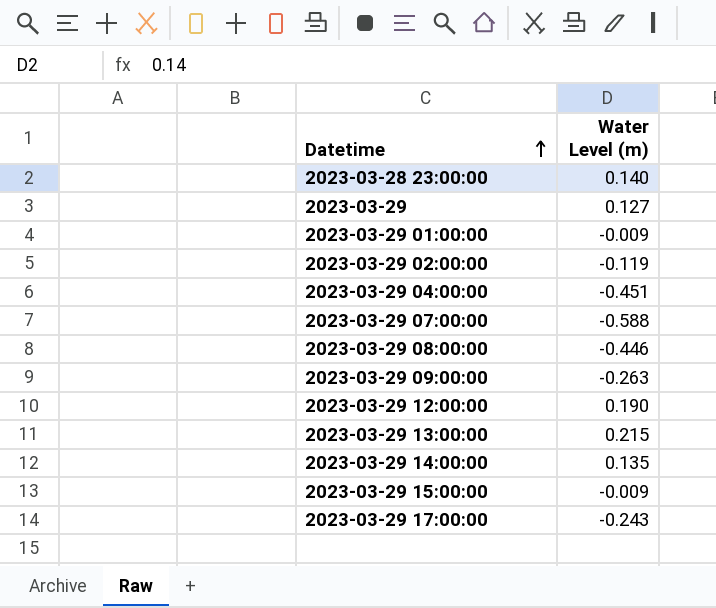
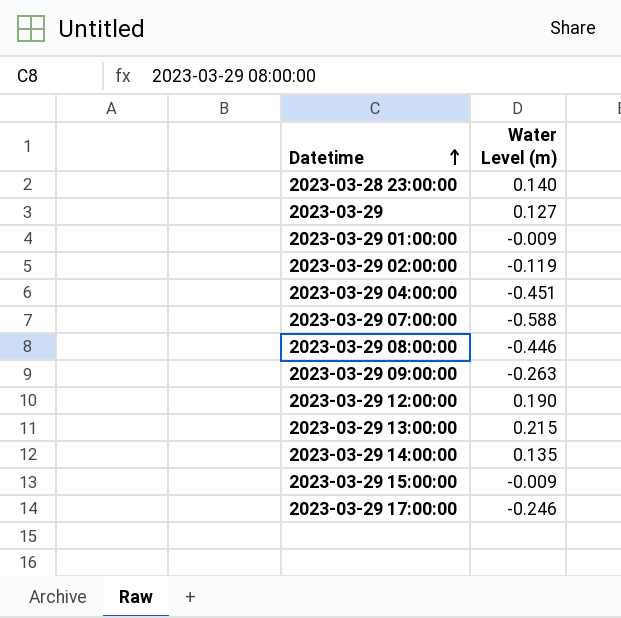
2023-03-29 17:00:00 | Water Level (m): -0.243 -> -0.246

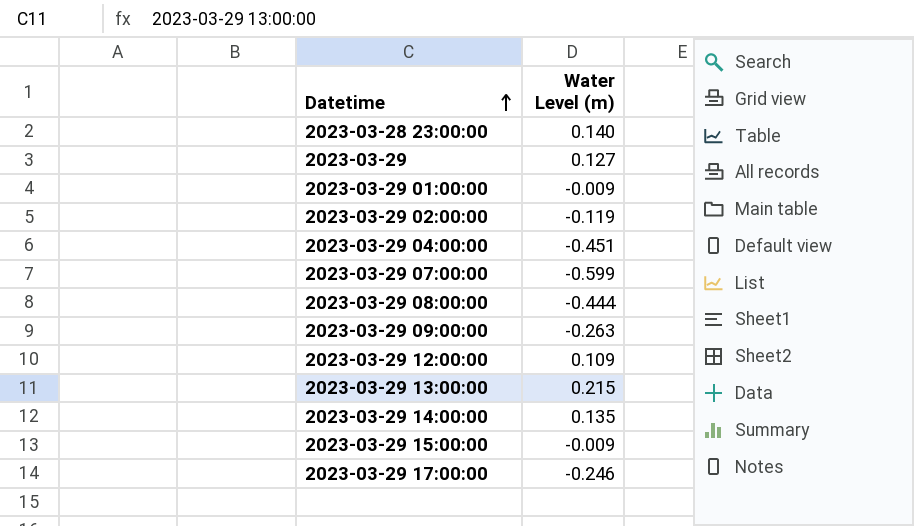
2023-03-29 07:00:00 | Water Level (m): -0.588 -> -0.599
2023-03-29 08:00:00 | Water Level (m): -0.446 -> -0.444
2023-03-29 12:00:00 | Water Level (m): 0.190 -> 0.109

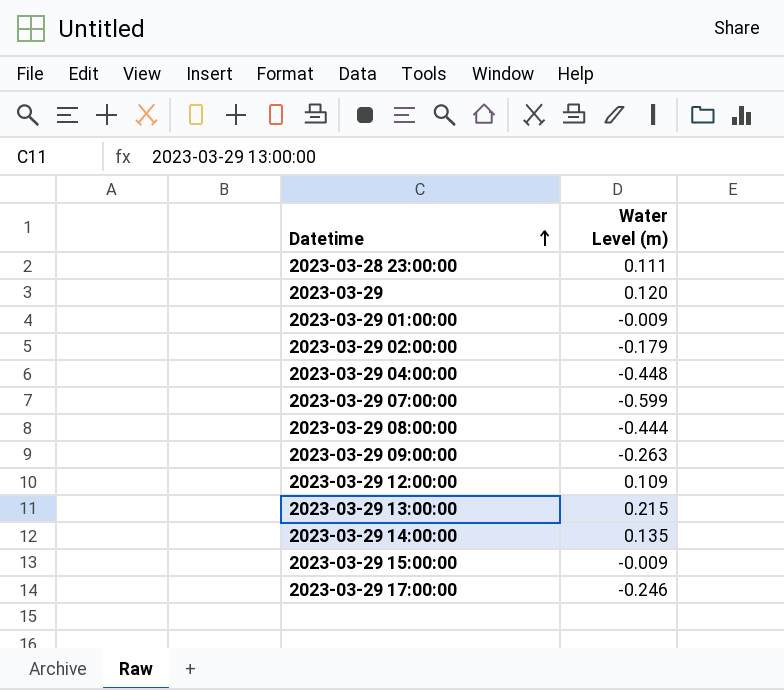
2023-03-28 23:00:00 | Water Level (m): 0.140 -> 0.111
2023-03-29 | Water Level (m): 0.127 -> 0.120
2023-03-29 02:00:00 | Water Level (m): -0.119 -> -0.179
2023-03-29 04:00:00 | Water Level (m): -0.451 -> -0.448

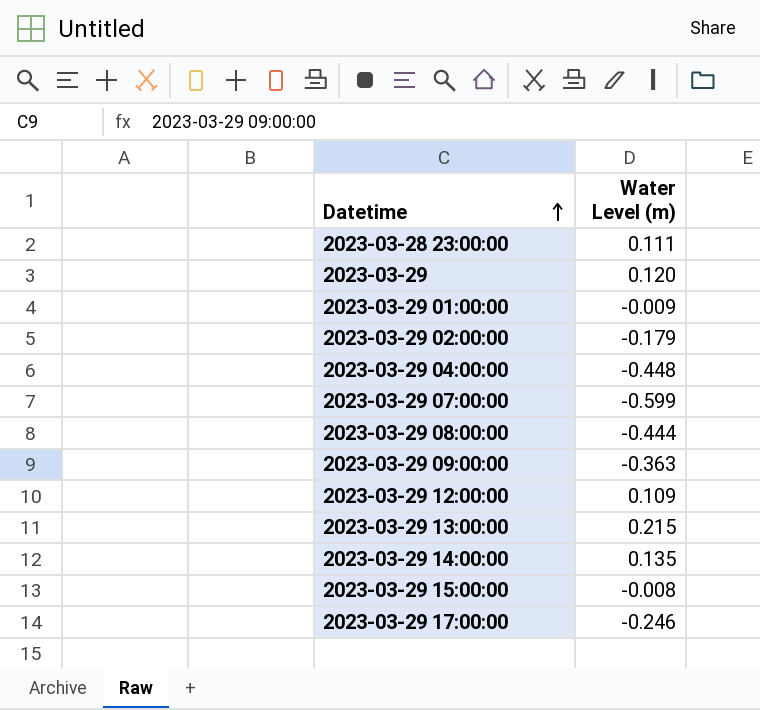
2023-03-29 09:00:00 | Water Level (m): -0.263 -> -0.363
2023-03-29 15:00:00 | Water Level (m): -0.009 -> -0.008

